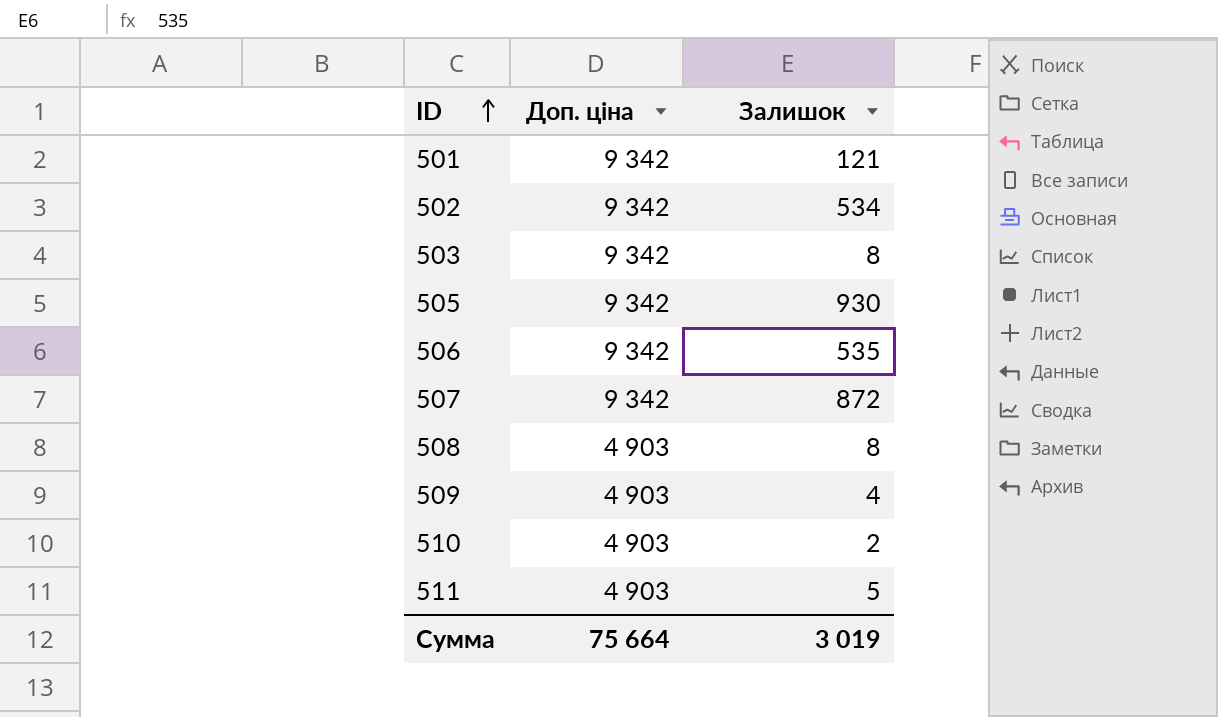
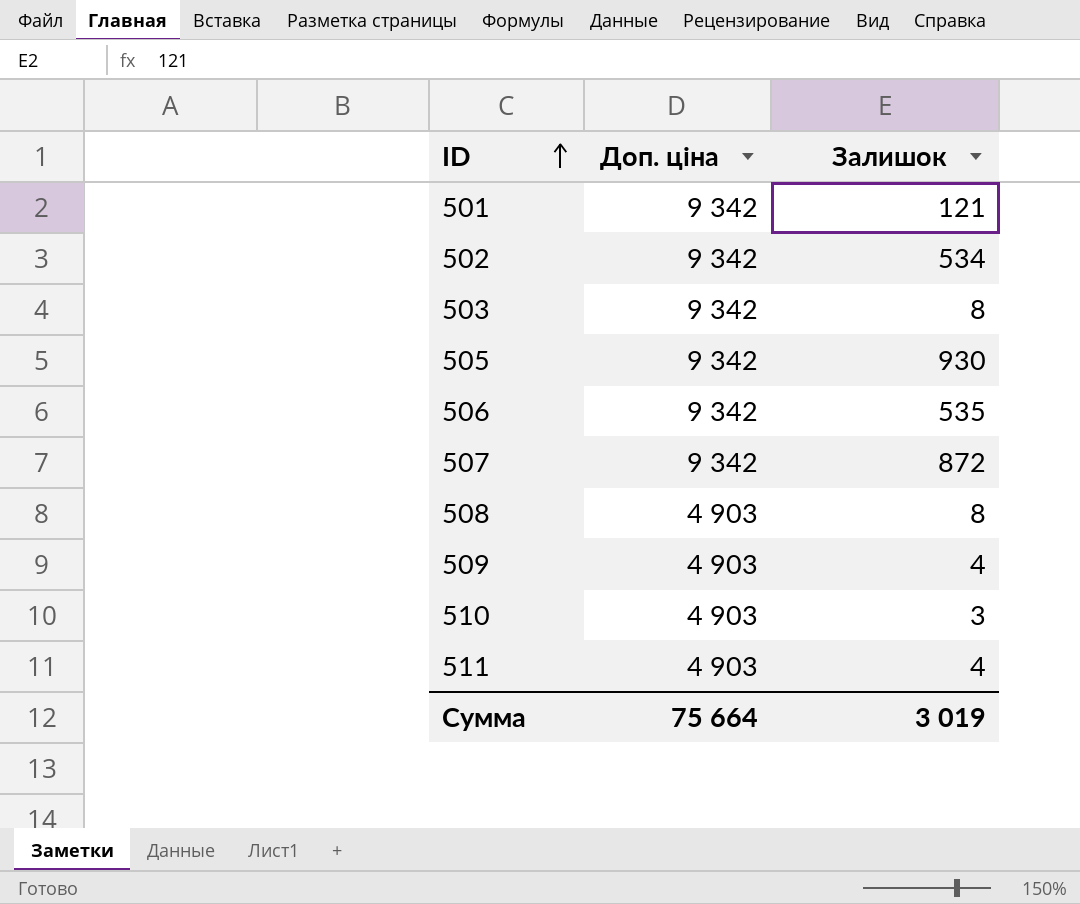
510 | Залишок: 2 -> 3
511 | Залишок: 5 -> 4

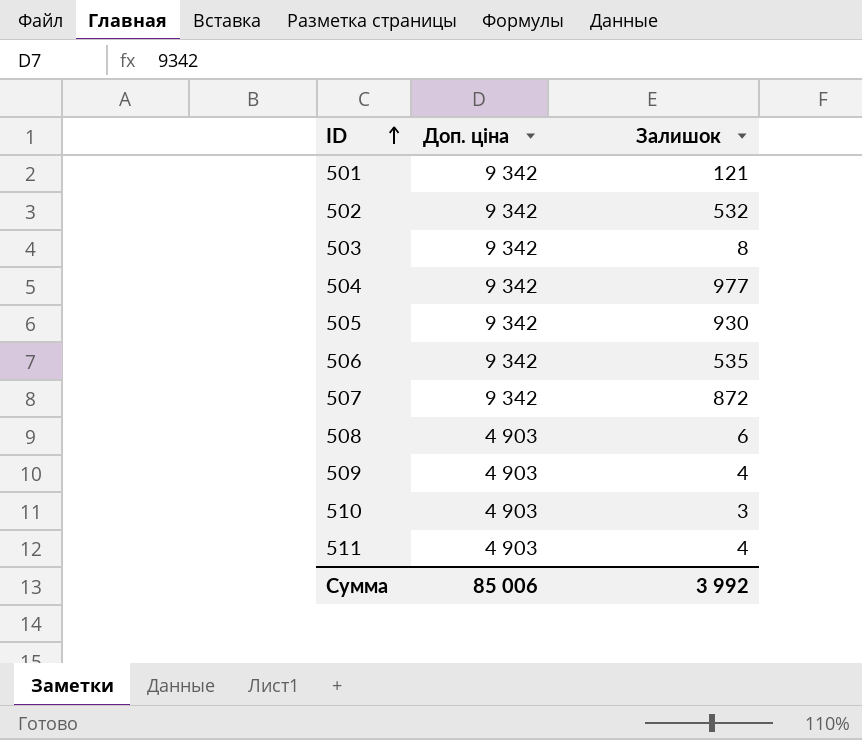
502 | Залишок: 534 -> 532
row 504: none -> 9 342 | 977
508 | Залишок: 8 -> 6
Сумма | Доп. ціна: 75 664 -> 85 006
Сумма | Залишок: 3 019 -> 3 992

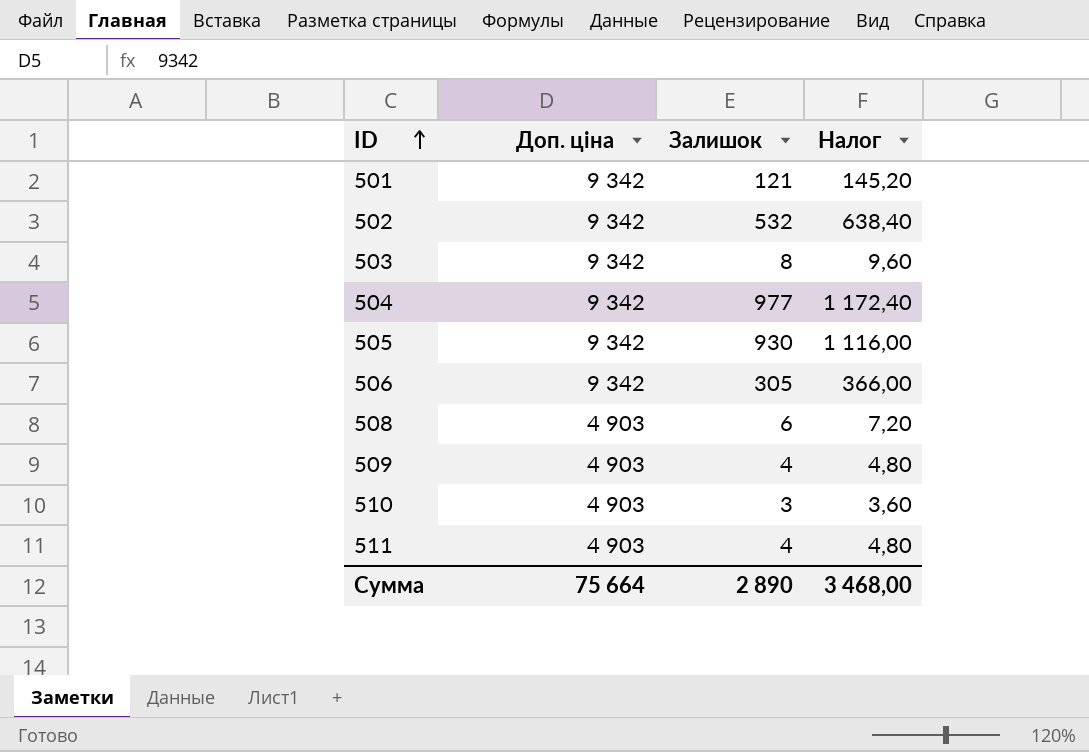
column Налог | formula: none -> [Залишок] * 1,2
row 507: 9 342 | 872 -> none
506 | Залишок: 535 -> 305
Сумма | Доп. ціна: 85 006 -> 75 664
Сумма | Залишок: 3 992 -> 2 890

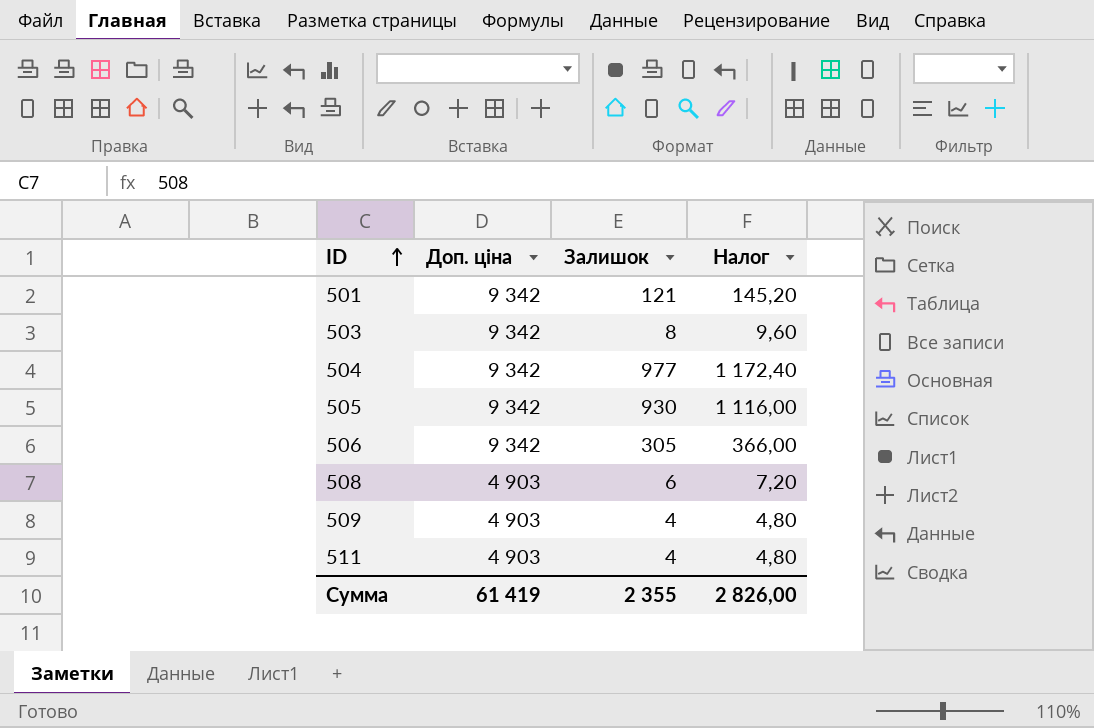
row 502: 9 342 | 532 | 638,40 -> none
row 510: 4 903 | 3 | 3,60 -> none
Сумма | Доп. ціна: 75 664 -> 61 419
Сумма | Залишок: 2 890 -> 2 355
Сумма | Налог: 3 468,00 -> 2 826,00

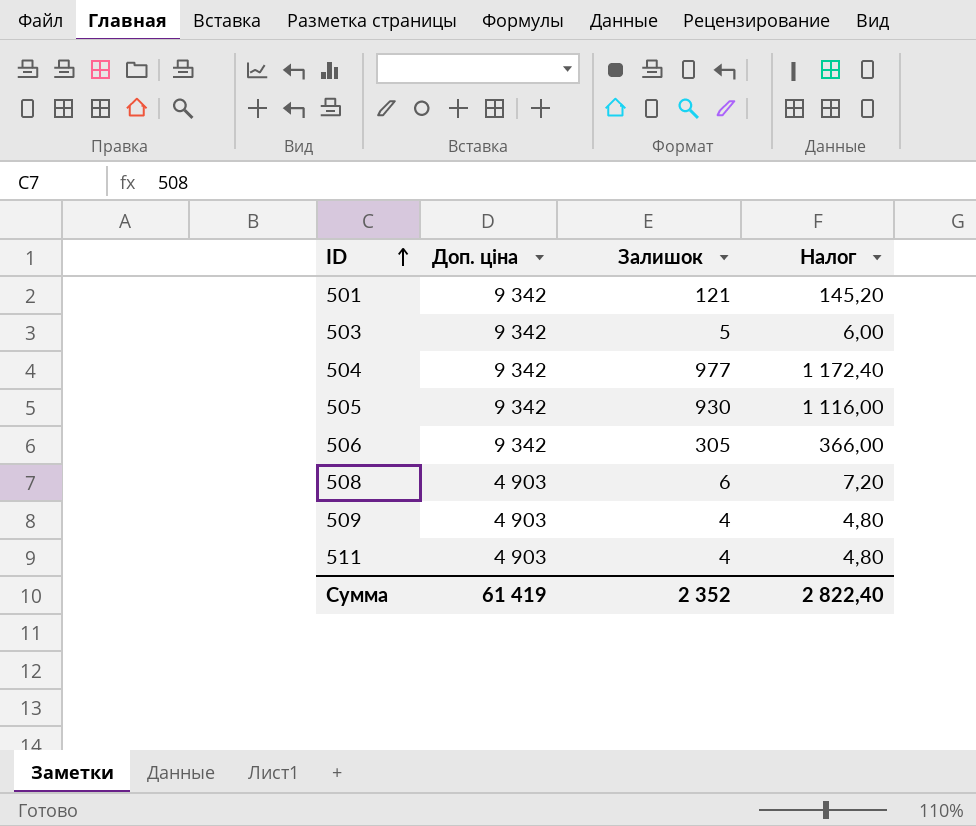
503 | Залишок: 8 -> 5
503 | Налог: 9,60 -> 6,00
Сумма | Залишок: 2 355 -> 2 352
Сумма | Налог: 2 826,00 -> 2 822,40

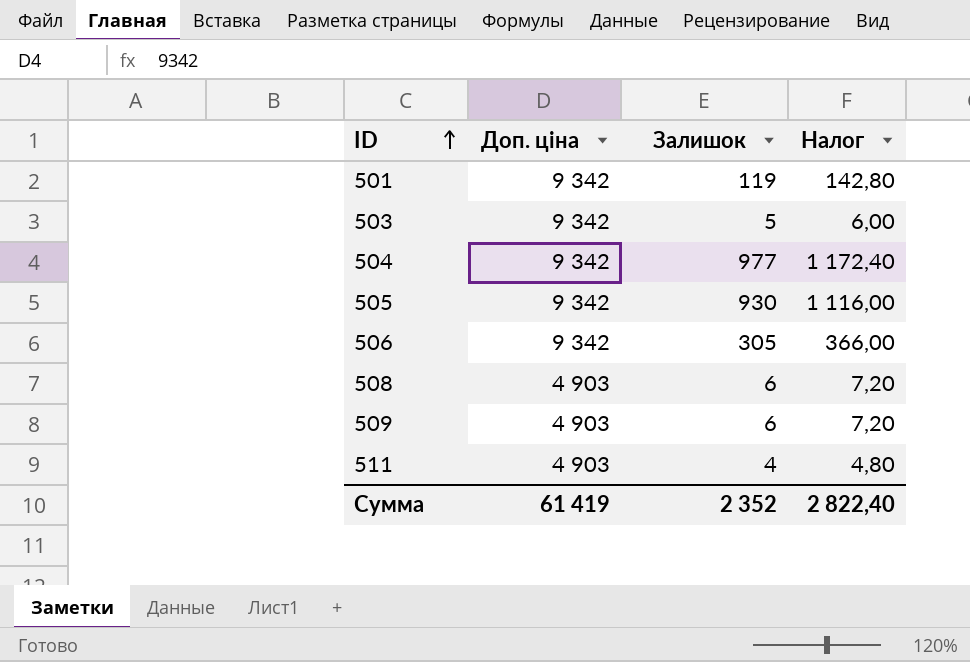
501 | Залишок: 121 -> 119
501 | Налог: 145,20 -> 142,80
509 | Залишок: 4 -> 6
509 | Налог: 4,80 -> 7,20

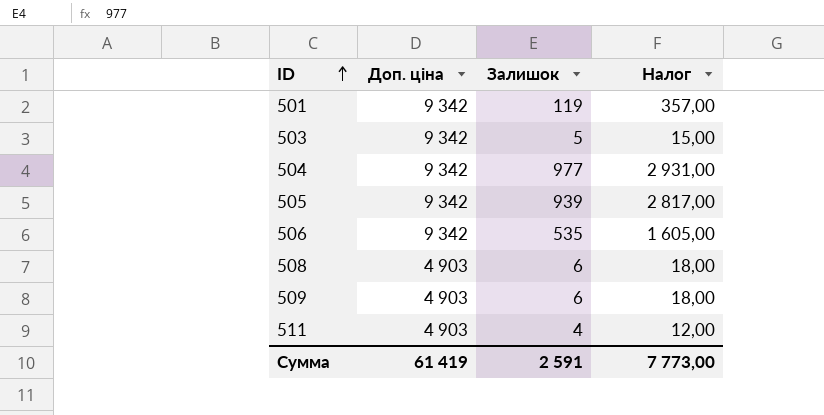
column Налог | formula: [Залишок] * 1,2 -> [Залишок] * 3
505 | Залишок: 930 -> 939
506 | Залишок: 305 -> 535
Сумма | Залишок: 2 352 -> 2 591
Сумма | Налог: 2 822,40 -> 7 773,00

